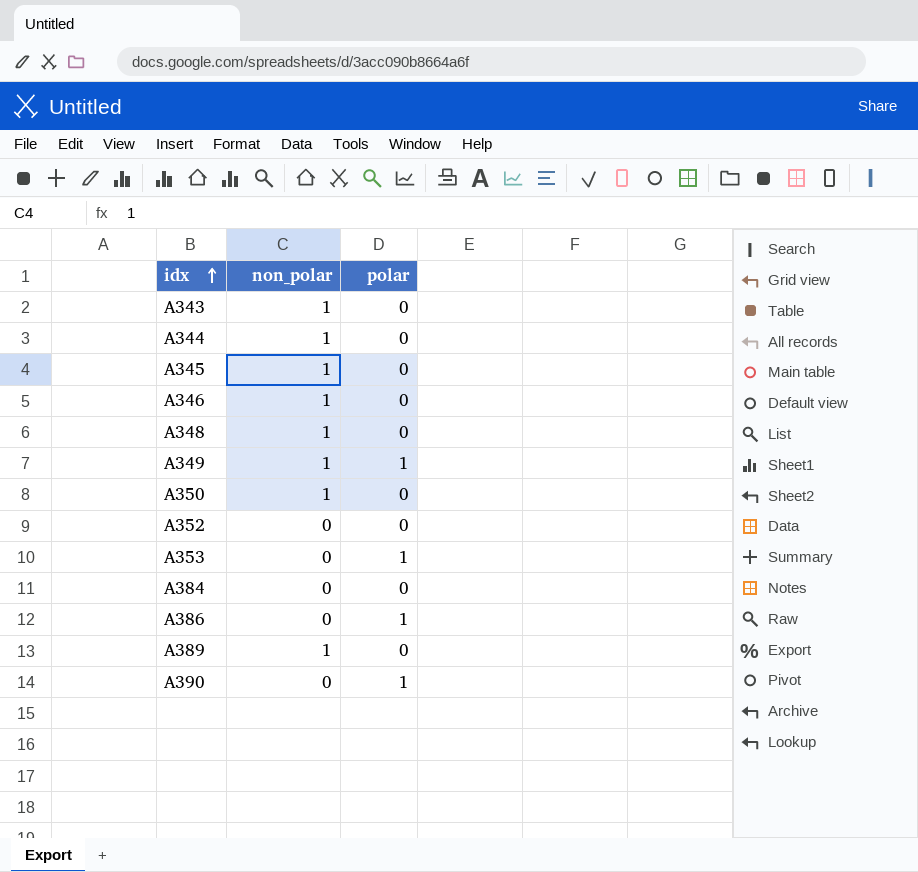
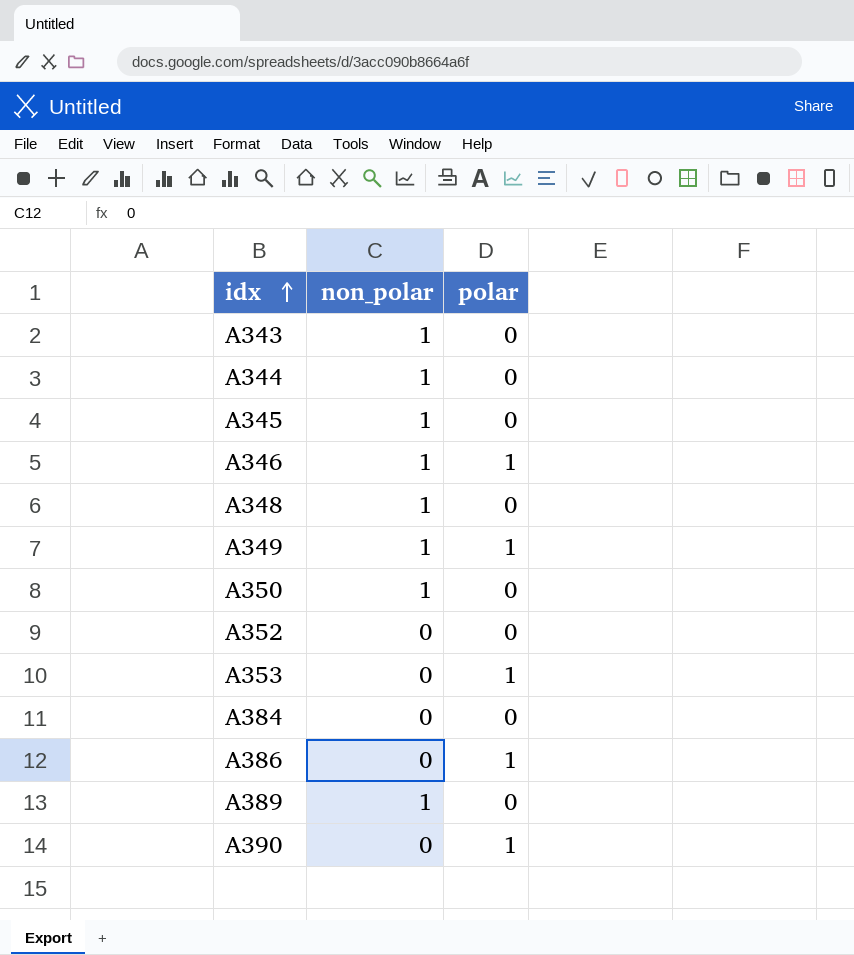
A346 | polar: 0 -> 1

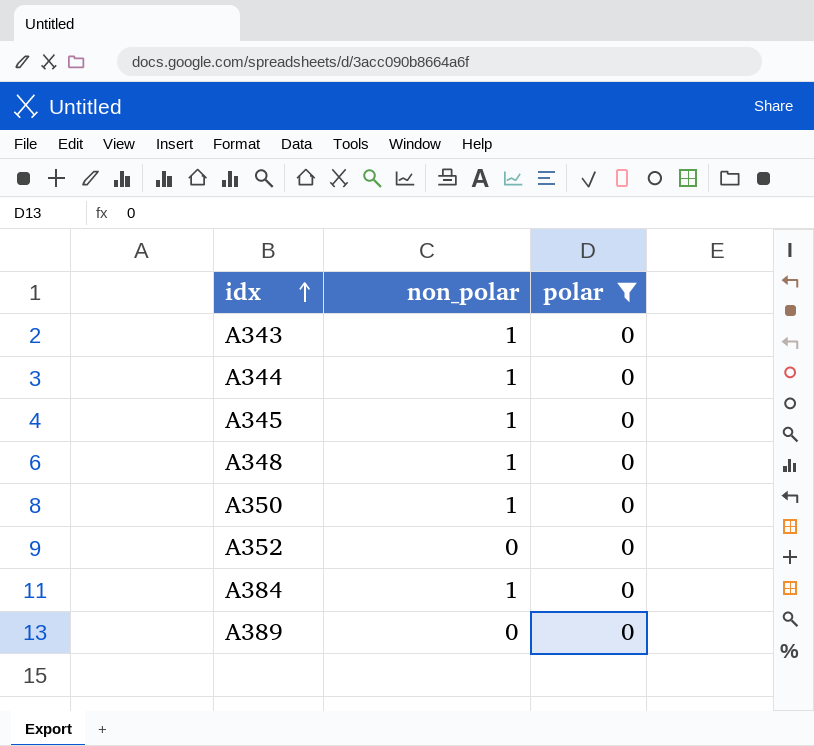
filter: none -> polar = 0
A384 | non_polar: 0 -> 1
A389 | non_polar: 1 -> 0

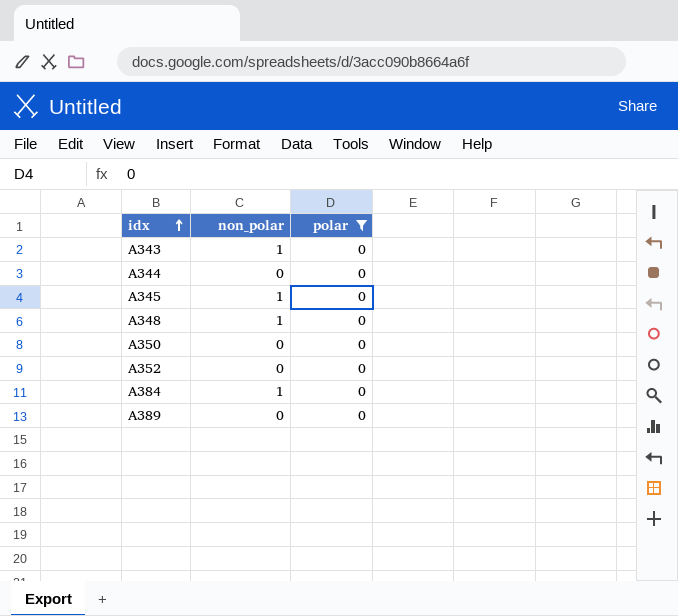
A344 | non_polar: 1 -> 0
A350 | non_polar: 1 -> 0

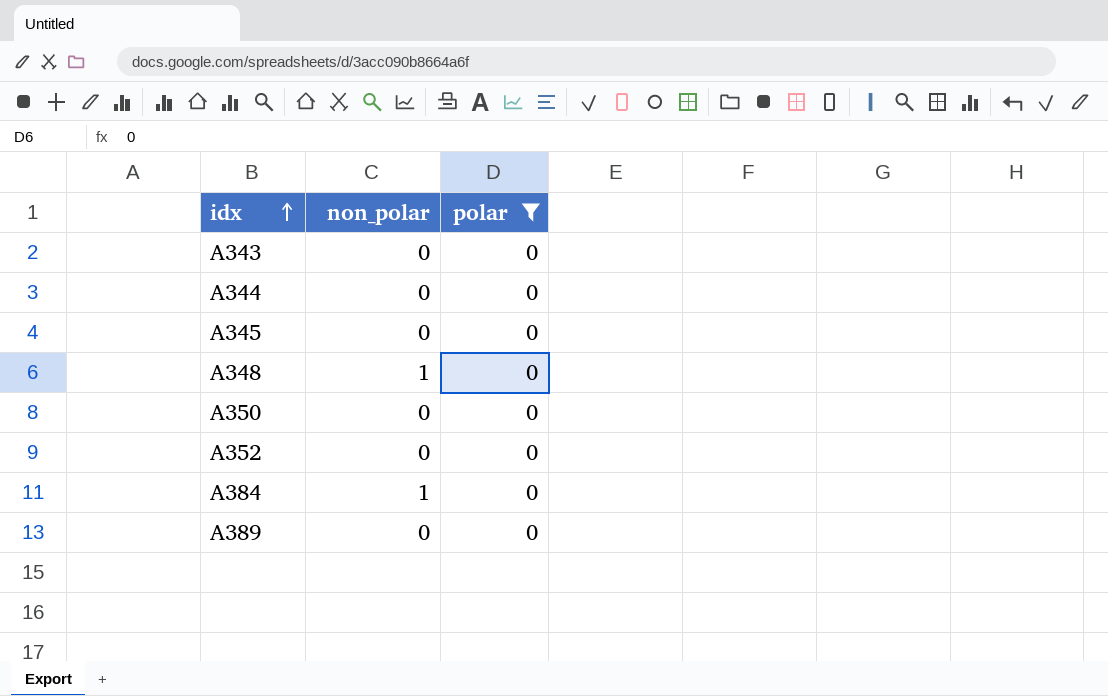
A343 | non_polar: 1 -> 0
A345 | non_polar: 1 -> 0

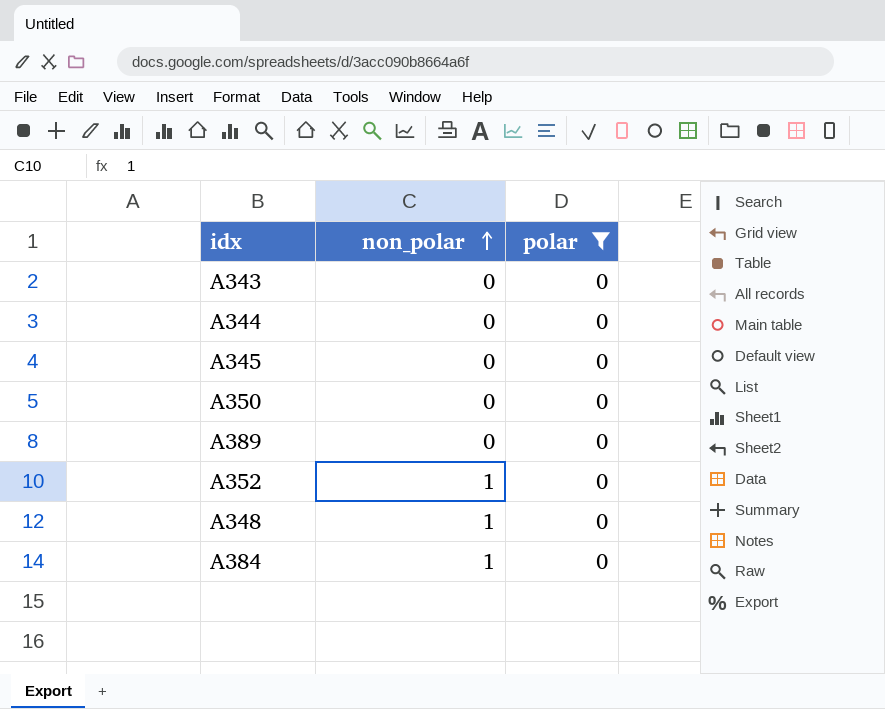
row order: idx ascending -> non_polar ascending
A352 | non_polar: 0 -> 1

